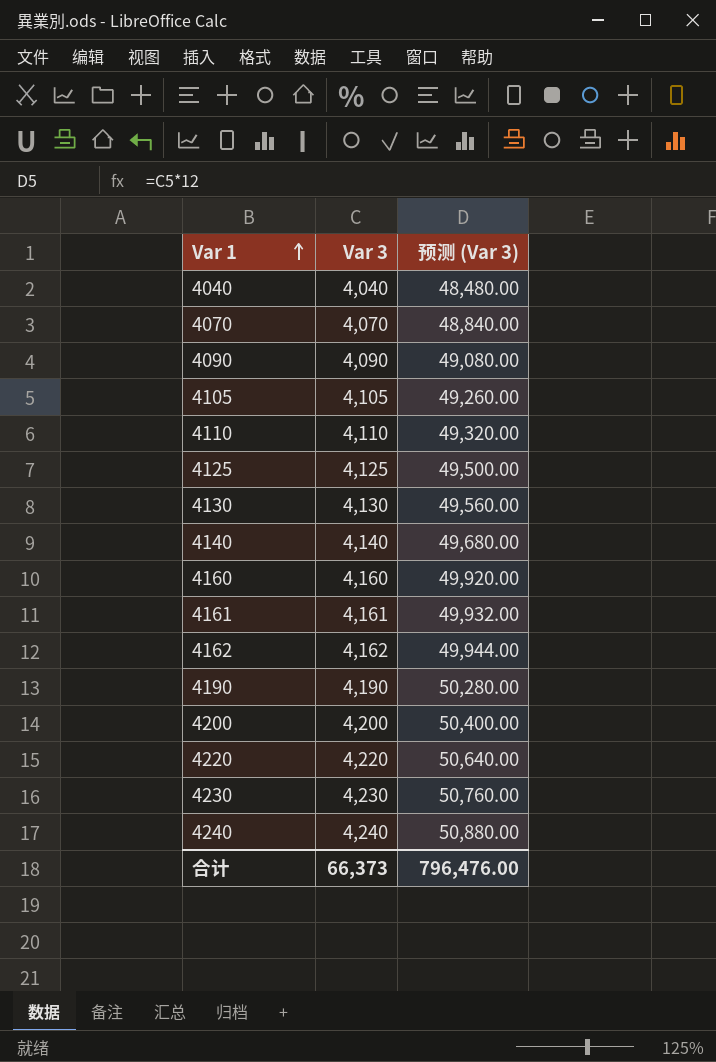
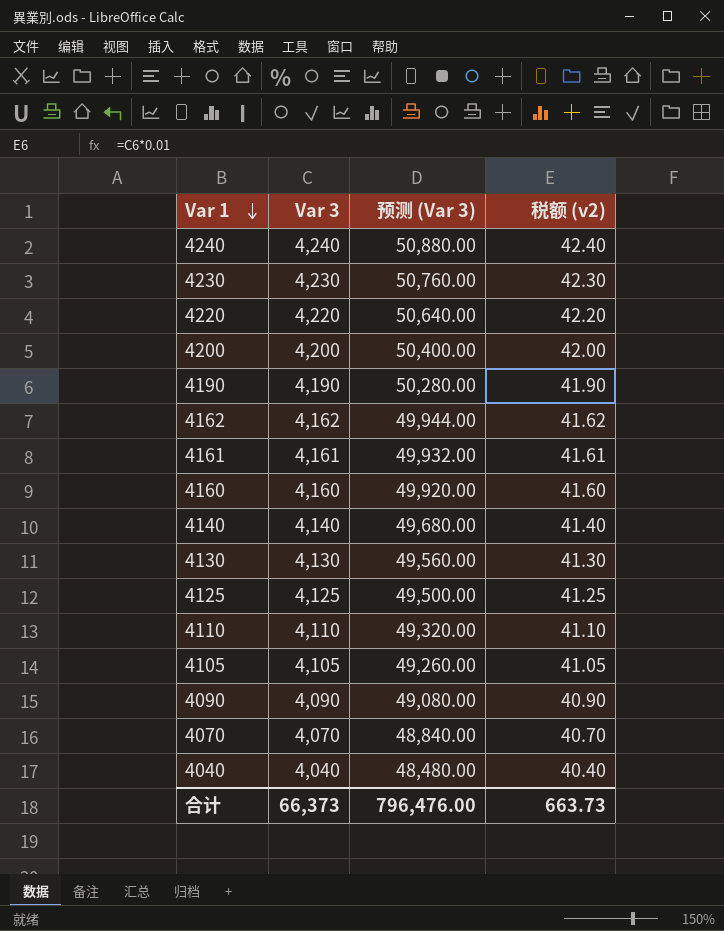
row order: Var 1 ascending -> Var 1 descending
column 税额 (v2) | formula: none -> [Var 3] * 0.01

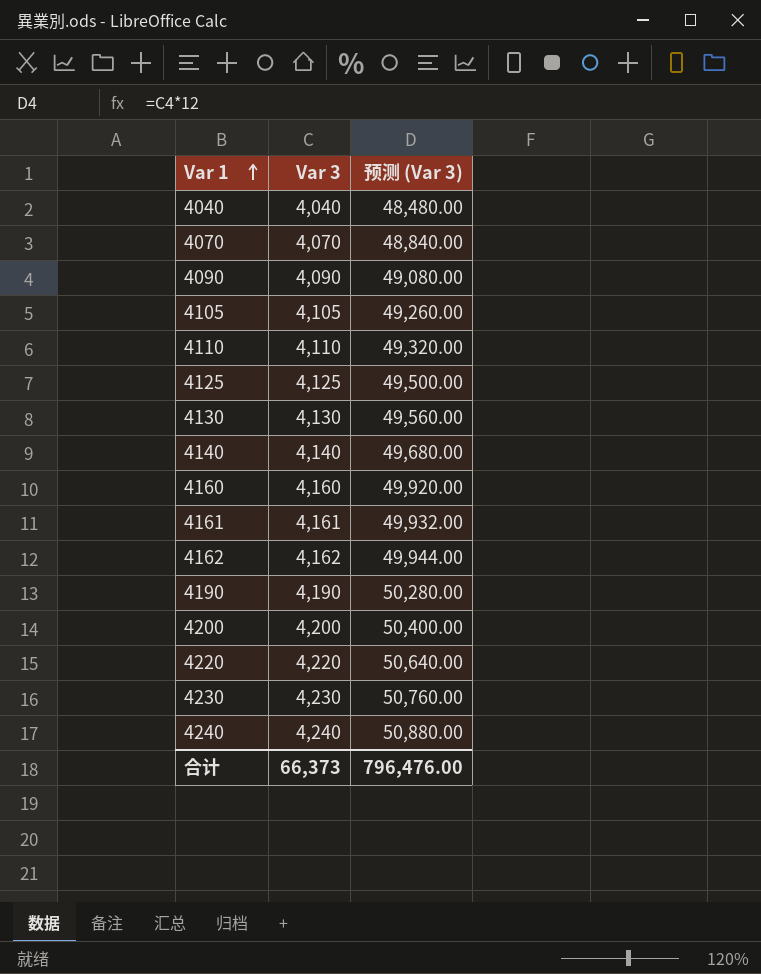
row order: Var 1 descending -> Var 1 ascending
column 税额 (v2) | formula: [Var 3] * 0.01 -> none

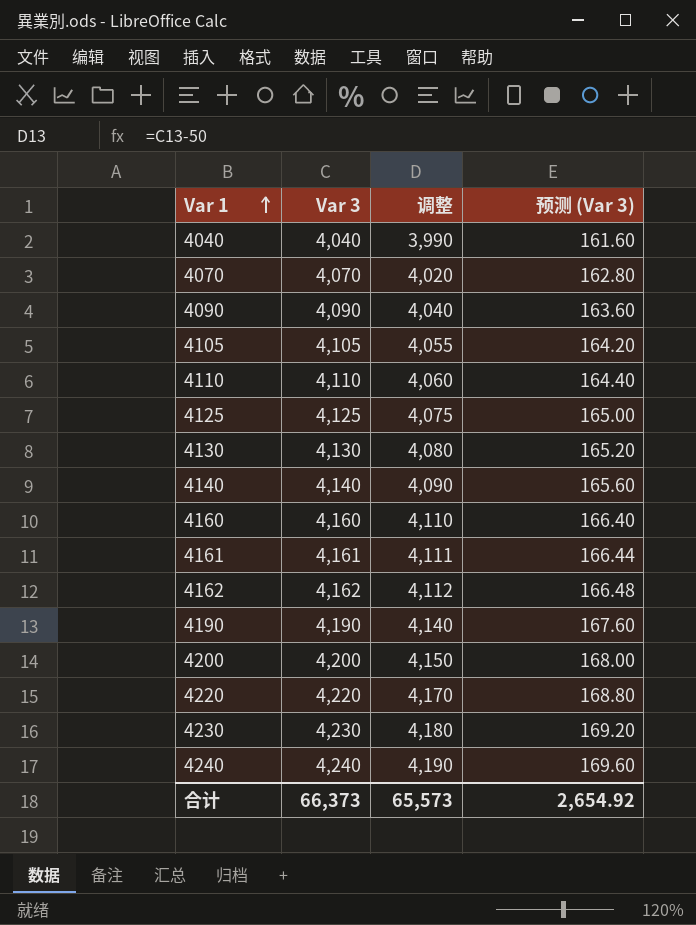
column 调整 | formula: none -> [Var 3] - 50
column 预测 (Var 3) | formula: [Var 3] * 12 -> [Var 3] * 0.04
合计 | 预测 (Var 3): 796,476.00 -> 2,654.92

